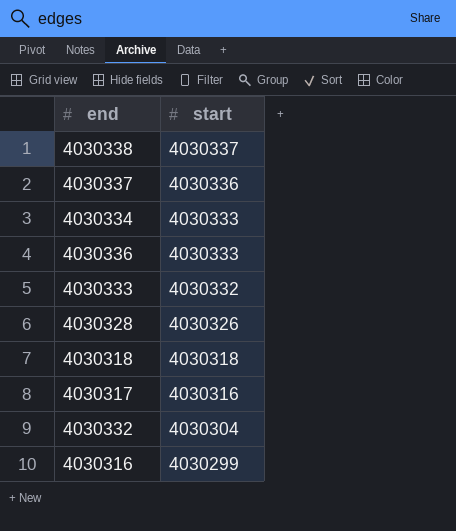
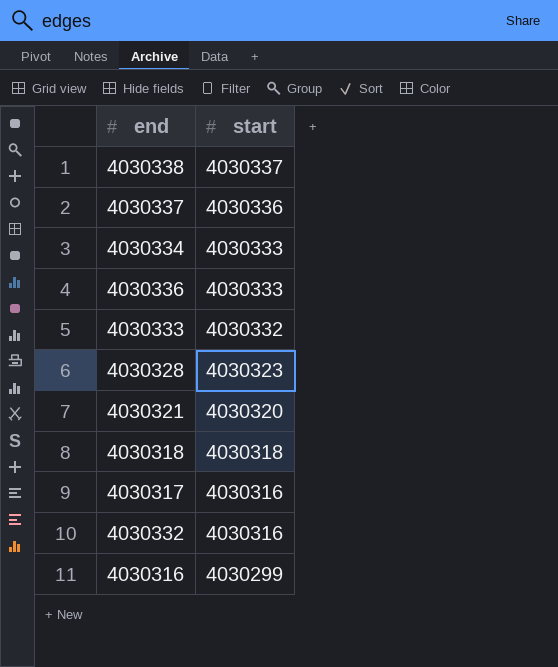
4030328 | start: 4030326 -> 4030323
row 4030321: none -> 4030320
4030332 | start: 4030304 -> 4030316

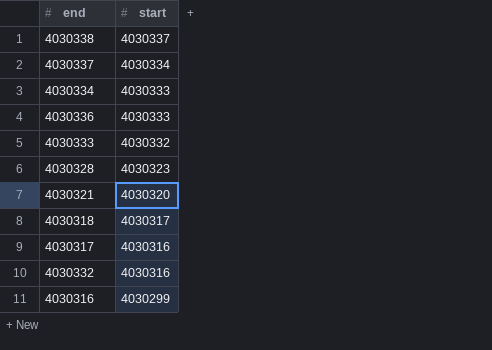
4030337 | start: 4030336 -> 4030334
4030318 | start: 4030318 -> 4030317

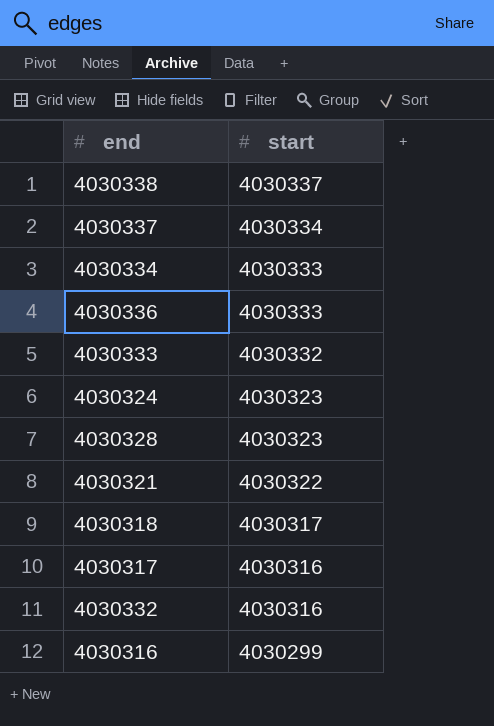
row 4030324: none -> 4030323
4030321 | start: 4030320 -> 4030322

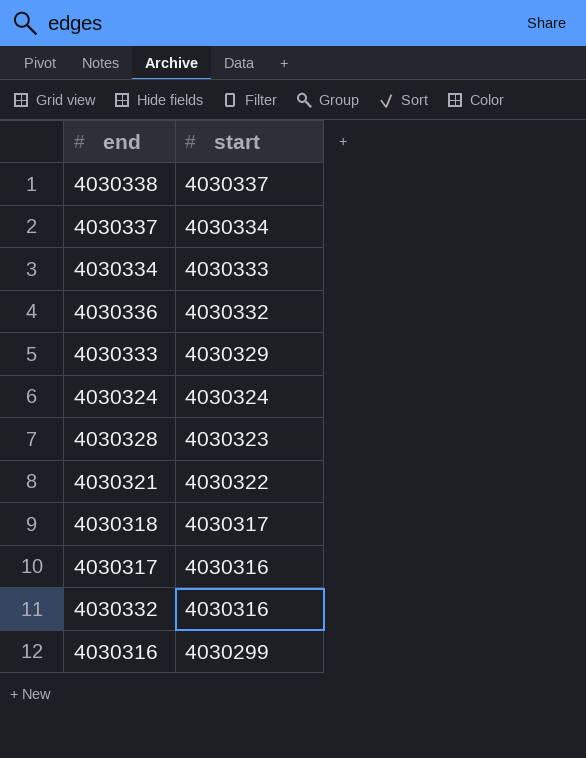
4030336 | start: 4030333 -> 4030332
4030333 | start: 4030332 -> 4030329
4030324 | start: 4030323 -> 4030324

